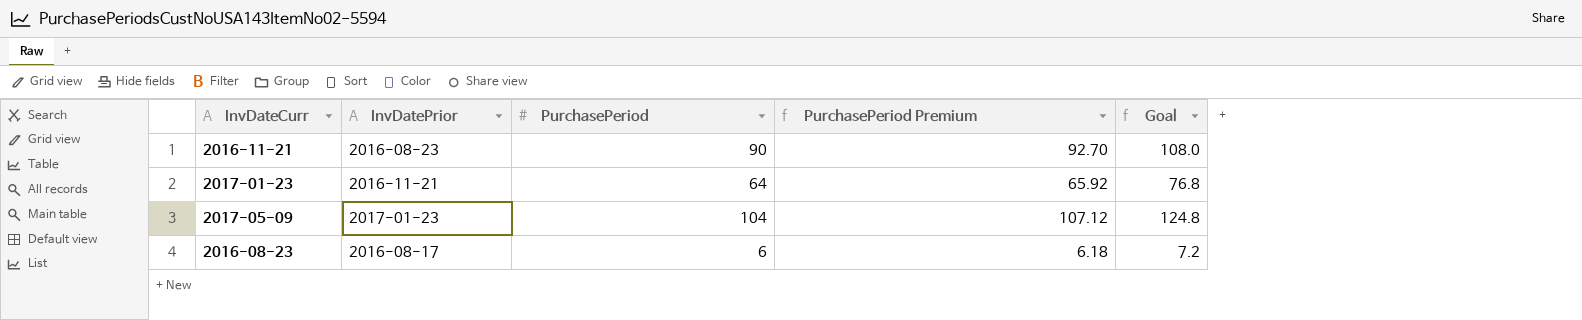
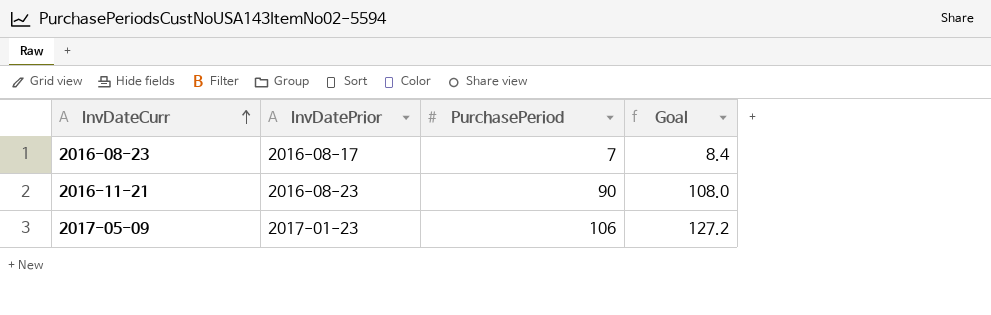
row order: none -> InvDateCurr ascending
column PurchasePeriod Premium | formula: [PurchasePeriod] * 1.03 -> none
row 2017-01-23: 2016-11-21 | 64 | 65.92 | 76.8 -> none
2016-08-23 | PurchasePeriod: 6 -> 7
2016-08-23 | Goal: 7.2 -> 8.4
2017-05-09 | PurchasePeriod: 104 -> 106
2017-05-09 | Goal: 124.8 -> 127.2

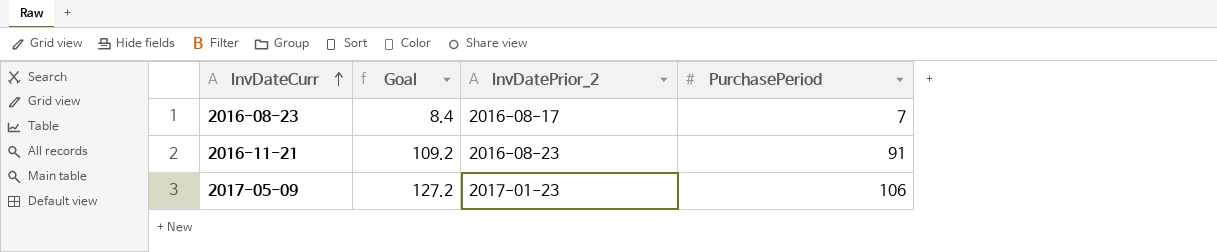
column Goal | position: 4 -> 2
column name: InvDatePrior -> InvDatePrior_2
2016-11-21 | Goal: 108.0 -> 109.2
2016-11-21 | PurchasePeriod: 90 -> 91

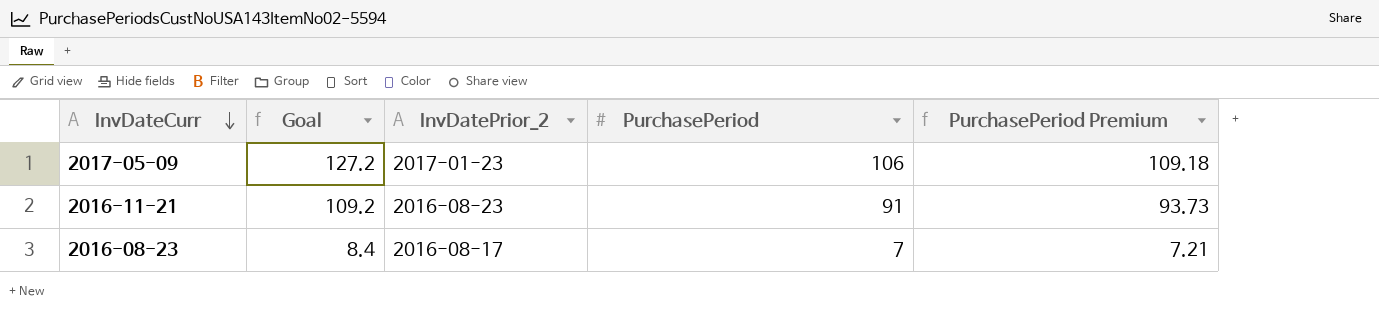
row order: InvDateCurr ascending -> InvDateCurr descending
column PurchasePeriod Premium | formula: none -> [PurchasePeriod] * 1.03

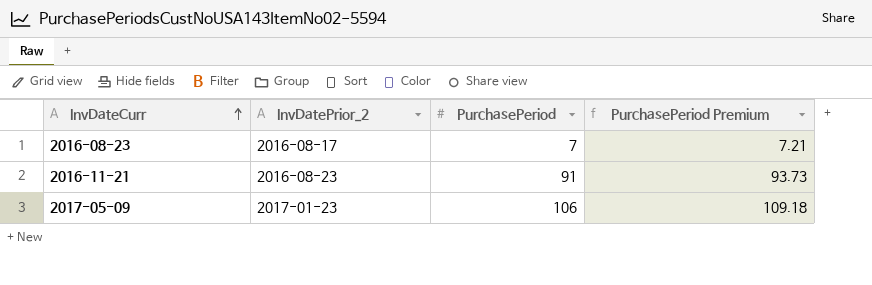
row order: InvDateCurr descending -> InvDateCurr ascending
column Goal | formula: [PurchasePeriod] * 1.2 -> none

